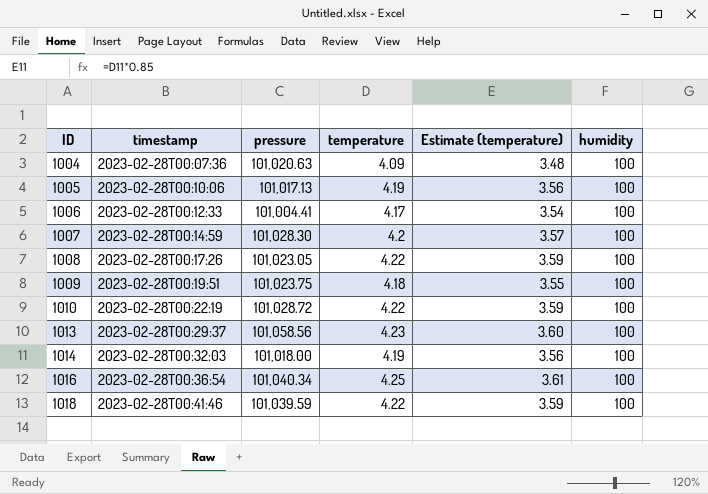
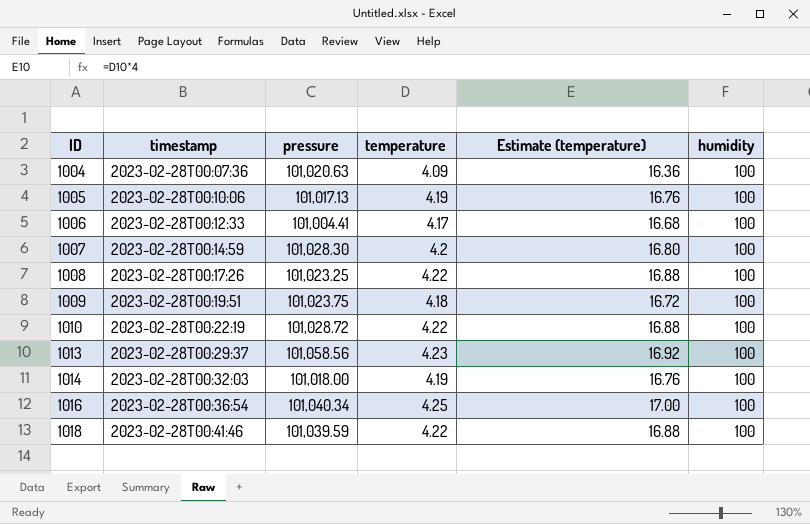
column Estimate (temperature) | formula: [temperature] * 0.85 -> [temperature] * 4
1008 | pressure: 101,023.05 -> 101,023.25

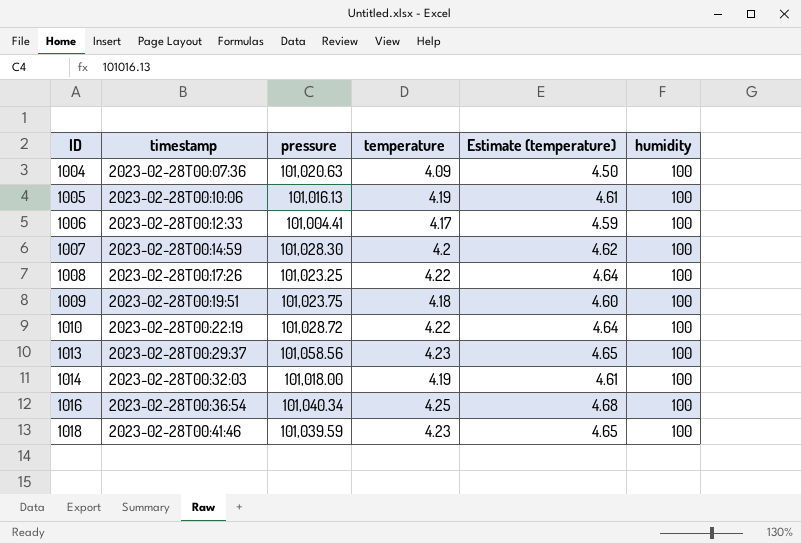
column Estimate (temperature) | formula: [temperature] * 4 -> [temperature] * 1.1
1005 | pressure: 101,017.13 -> 101,016.13
1018 | temperature: 4.22 -> 4.23

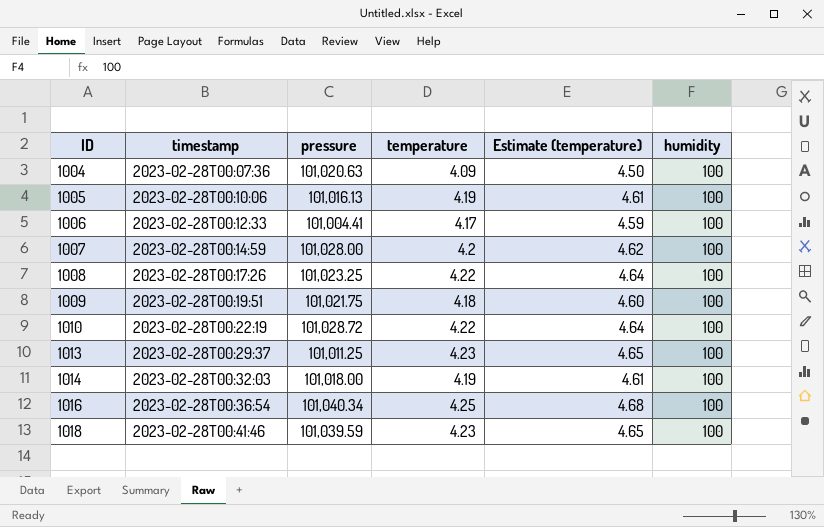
1007 | pressure: 101,028.30 -> 101,028.00
1009 | pressure: 101,023.75 -> 101,021.75
1013 | pressure: 101,058.56 -> 101,011.25

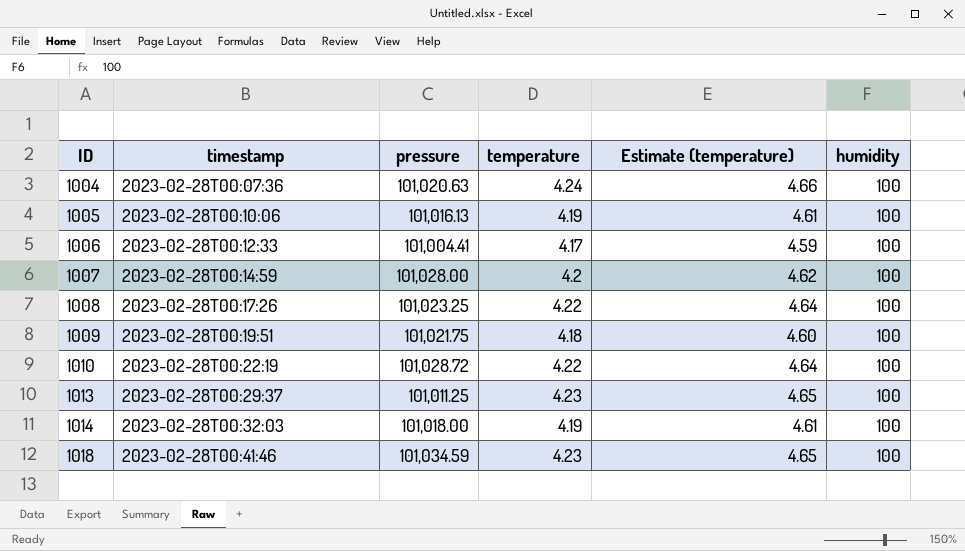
row 1016: 2023-02-28T00:36:54 | 101,040.34 | 4.25 | 4.68 | 100 -> none
1004 | temperature: 4.09 -> 4.24
1004 | Estimate (temperature): 4.50 -> 4.66
1018 | pressure: 101,039.59 -> 101,034.59

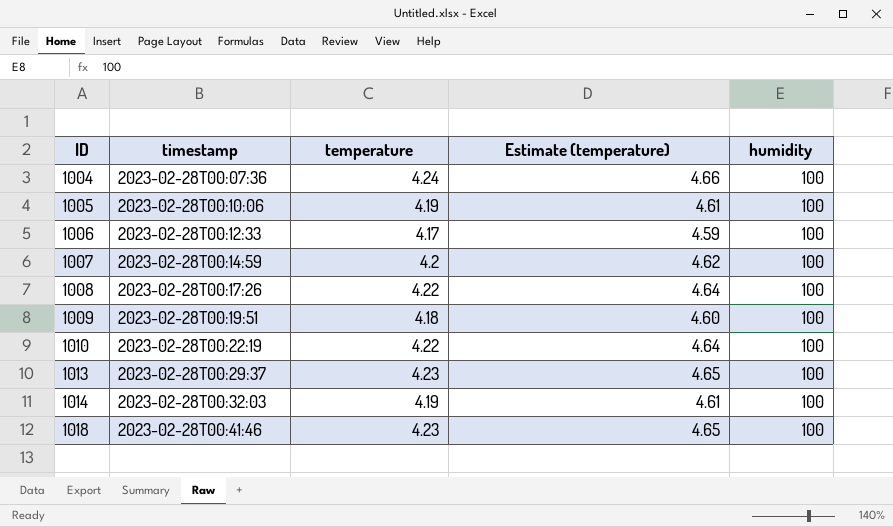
column pressure | position: 3 -> none

